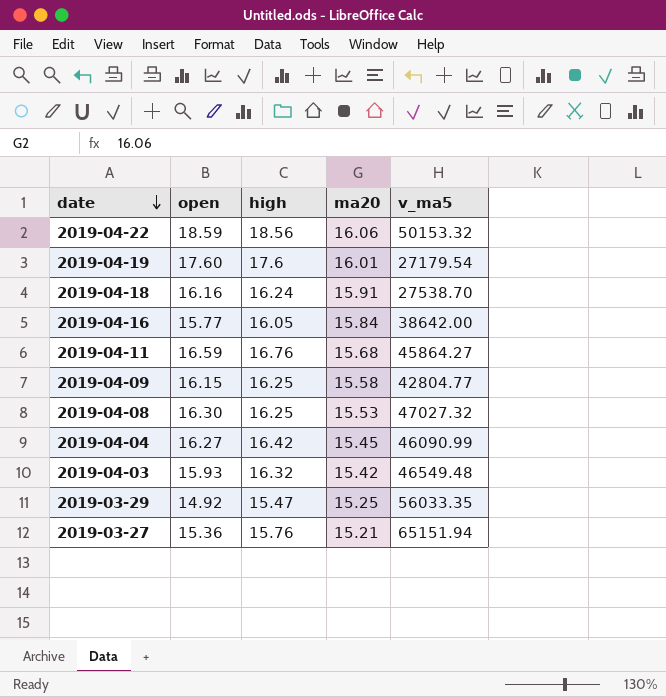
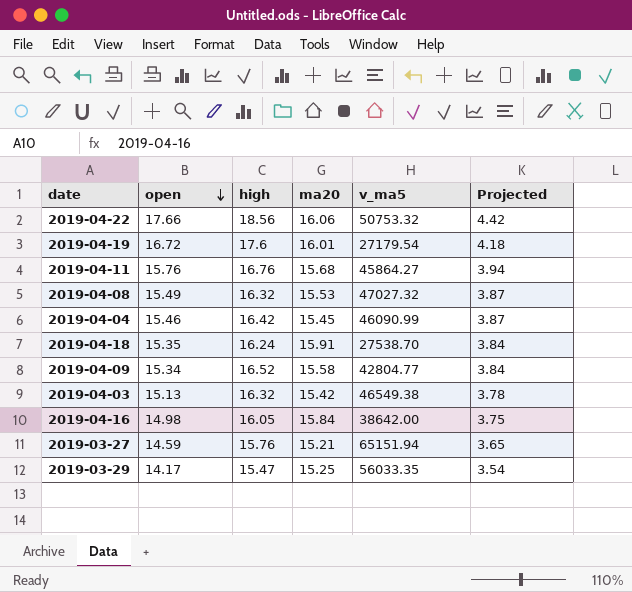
row order: date descending -> open descending
column Projected | formula: none -> [open] * 0.25
2019-04-22 | open: 18.59 -> 17.66
2019-04-22 | v_ma5: 50153.32 -> 50753.32
2019-04-19 | open: 17.60 -> 16.72
2019-04-11 | open: 16.59 -> 15.76
2019-04-08 | open: 16.30 -> 15.49
2019-04-08 | high: 16.25 -> 16.32
2019-04-04 | open: 16.27 -> 15.46
2019-04-18 | open: 16.16 -> 15.35
2019-04-09 | open: 16.15 -> 15.34
2019-04-09 | high: 16.25 -> 16.52
2019-04-03 | open: 15.93 -> 15.13
2019-04-03 | v_ma5: 46549.48 -> 46549.38
2019-04-16 | open: 15.77 -> 14.98
2019-03-27 | open: 15.36 -> 14.59
2019-03-29 | open: 14.92 -> 14.17

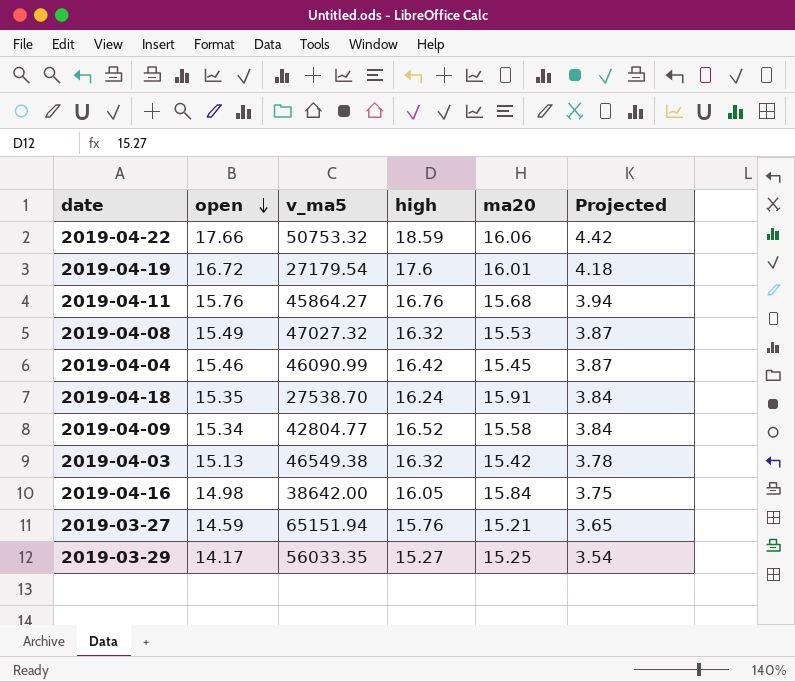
column v_ma5 | position: 5 -> 3
2019-04-22 | high: 18.56 -> 18.59
2019-03-29 | high: 15.47 -> 15.27

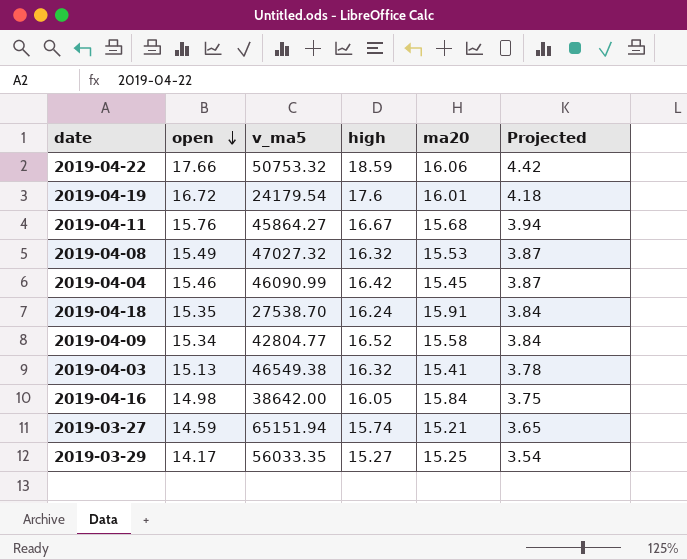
2019-04-19 | v_ma5: 27179.54 -> 24179.54
2019-04-11 | high: 16.76 -> 16.67
2019-04-03 | ma20: 15.42 -> 15.41
2019-03-27 | high: 15.76 -> 15.74

